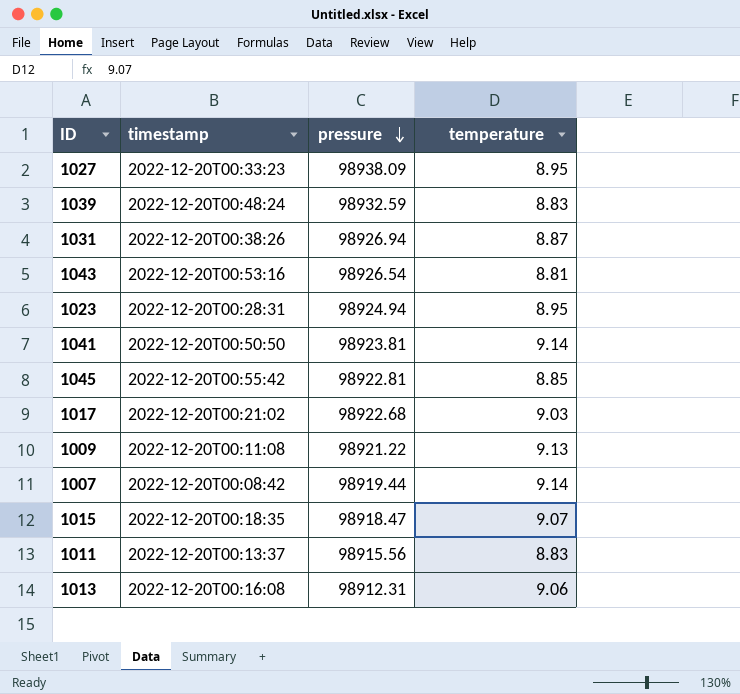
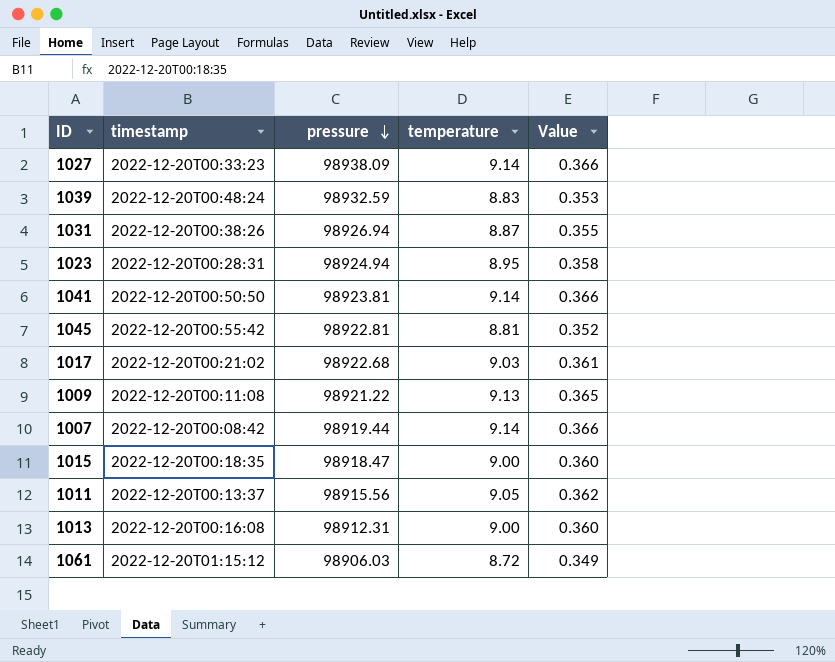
column Value | formula: none -> [temperature] * 0.04
row 1043: 2022-12-20T00:53:16 | 98926.54 | 8.81 -> none
1027 | temperature: 8.95 -> 9.14
1045 | temperature: 8.85 -> 8.81
1015 | temperature: 9.07 -> 9.00
1011 | temperature: 8.83 -> 9.05
1013 | temperature: 9.06 -> 9.00
row 1061: none -> 2022-12-20T01:15:12 | 98906.03 | 8.72 | 0.349

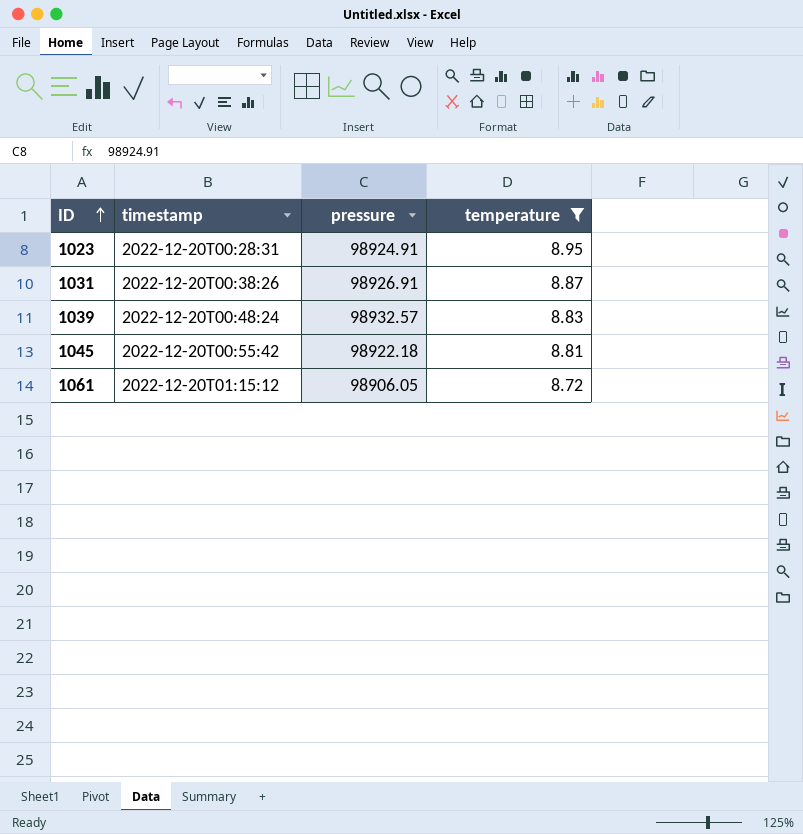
filter: none -> temperature <= 8.95
row order: pressure descending -> ID ascending
column Value | formula: [temperature] * 0.04 -> none
1023 | pressure: 98924.94 -> 98924.91
1031 | pressure: 98926.94 -> 98926.91
1039 | pressure: 98932.59 -> 98932.57
1045 | pressure: 98922.81 -> 98922.18
1061 | pressure: 98906.03 -> 98906.05

